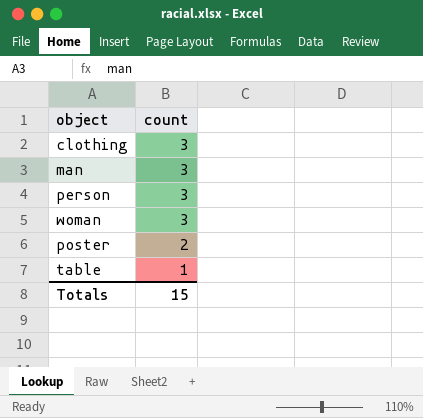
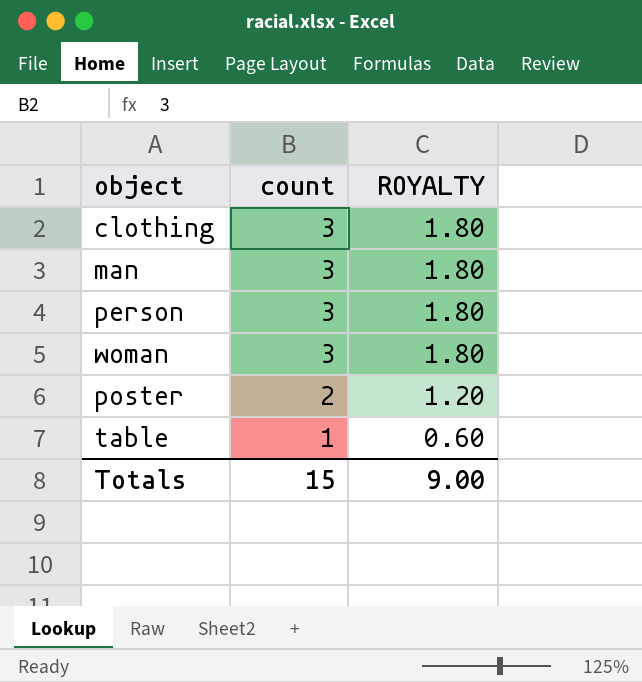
column ROYALTY | formula: none -> [count] * 0.6

